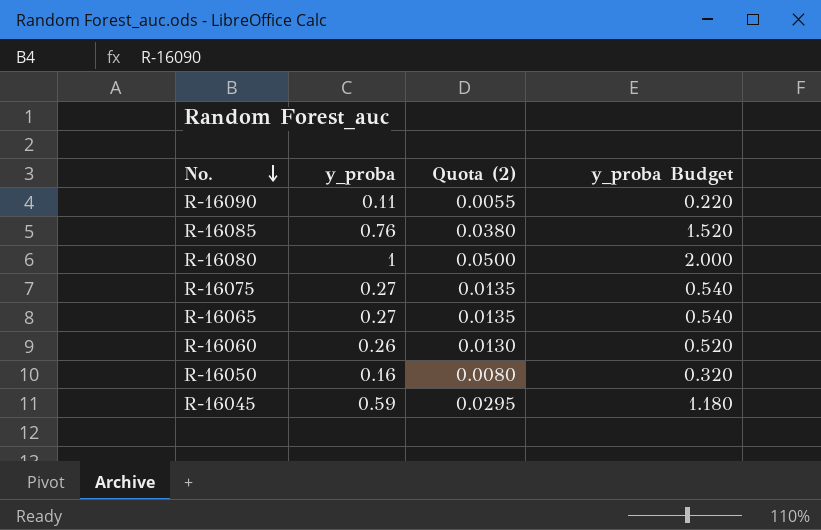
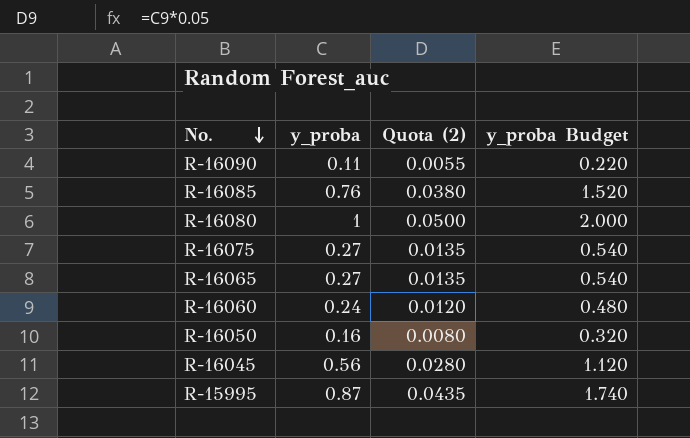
R-16060 | y_proba: 0.26 -> 0.24
R-16060 | Quota (2): 0.0130 -> 0.0120
R-16060 | y_proba Budget: 0.520 -> 0.480
R-16045 | y_proba: 0.59 -> 0.56
R-16045 | Quota (2): 0.0295 -> 0.0280
R-16045 | y_proba Budget: 1.180 -> 1.120
row R-15995: none -> 0.87 | 0.0435 | 1.740

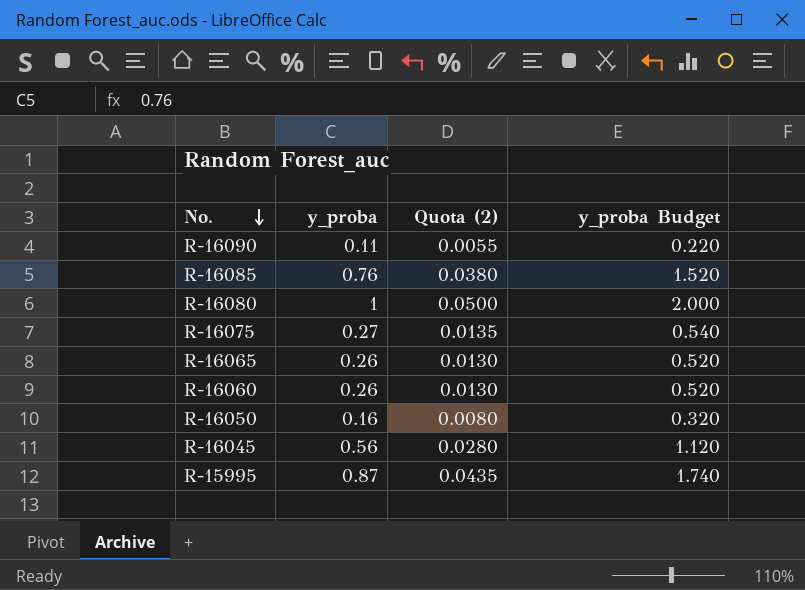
R-16065 | y_proba: 0.27 -> 0.26
R-16065 | Quota (2): 0.0135 -> 0.0130
R-16065 | y_proba Budget: 0.540 -> 0.520
R-16060 | y_proba: 0.24 -> 0.26
R-16060 | Quota (2): 0.0120 -> 0.0130
R-16060 | y_proba Budget: 0.480 -> 0.520

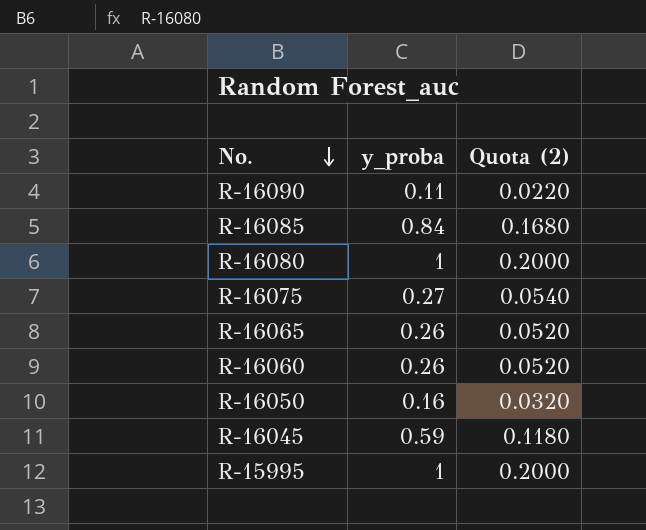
column y_proba Budget | formula: [y_proba] * 2 -> none
column Quota (2) | formula: [y_proba] * 0.05 -> [y_proba] * 0.2
R-16085 | y_proba: 0.76 -> 0.84
R-16045 | y_proba: 0.56 -> 0.59
R-15995 | y_proba: 0.87 -> 1

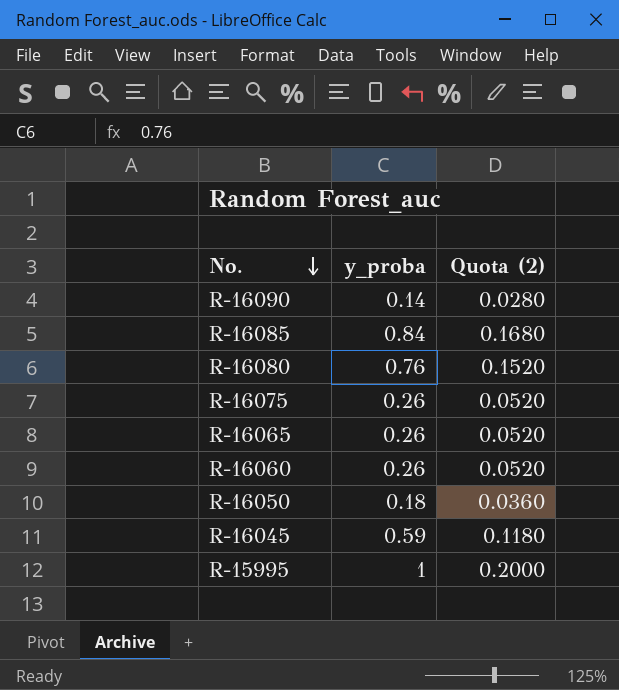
R-16090 | y_proba: 0.11 -> 0.14
R-16090 | Quota (2): 0.0220 -> 0.0280
R-16080 | y_proba: 1 -> 0.76
R-16080 | Quota (2): 0.2000 -> 0.1520
R-16075 | y_proba: 0.27 -> 0.26
R-16075 | Quota (2): 0.0540 -> 0.0520
R-16050 | y_proba: 0.16 -> 0.18
R-16050 | Quota (2): 0.0320 -> 0.0360

